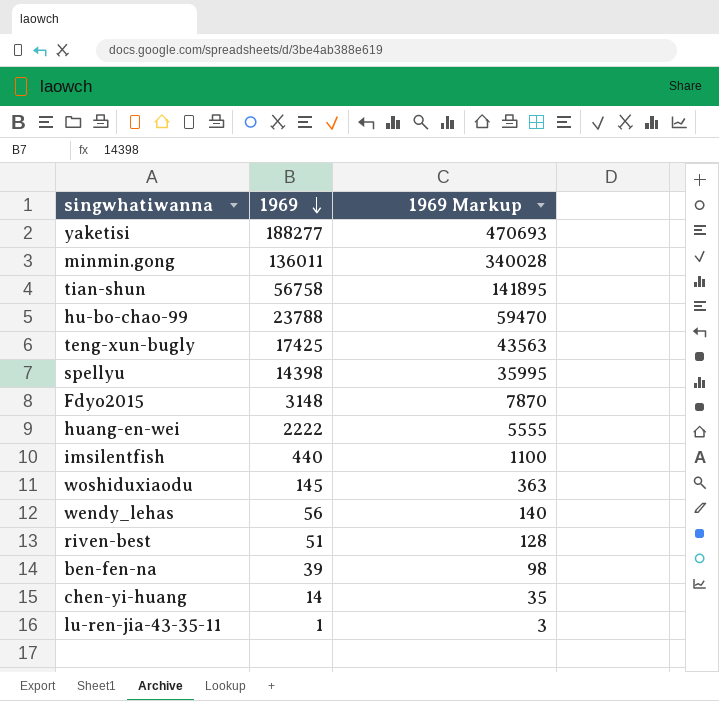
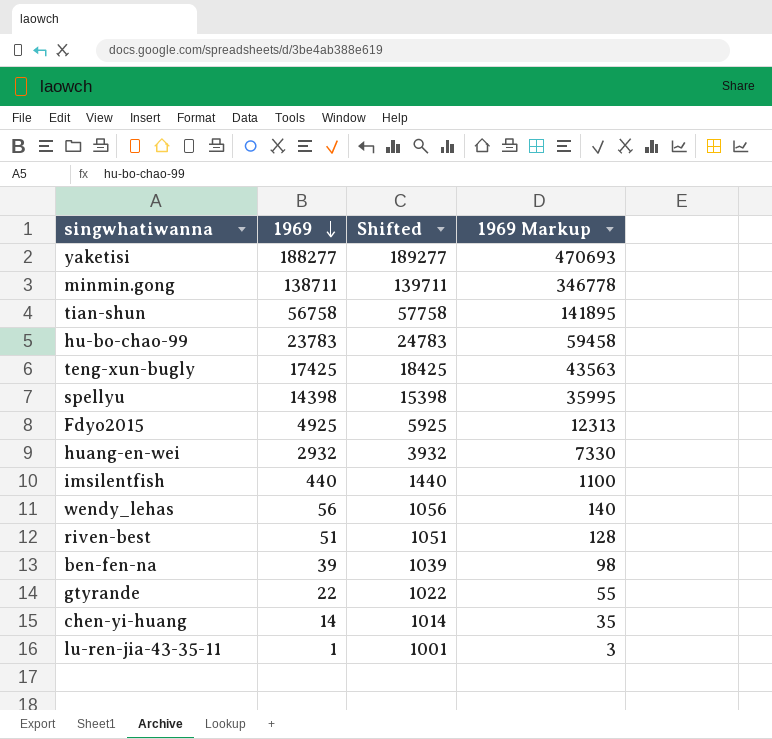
column Shifted | formula: none -> [1969] + 1000
row woshiduxiaodu: 145 | 363 -> none
minmin.gong | 1969: 136011 -> 138711
minmin.gong | 1969 Markup: 340028 -> 346778
hu-bo-chao-99 | 1969: 23788 -> 23783
hu-bo-chao-99 | 1969 Markup: 59470 -> 59458
Fdyo2015 | 1969: 3148 -> 4925
Fdyo2015 | 1969 Markup: 7870 -> 12313
huang-en-wei | 1969: 2222 -> 2932
huang-en-wei | 1969 Markup: 5555 -> 7330
row gtyrande: none -> 22 | 1022 | 55

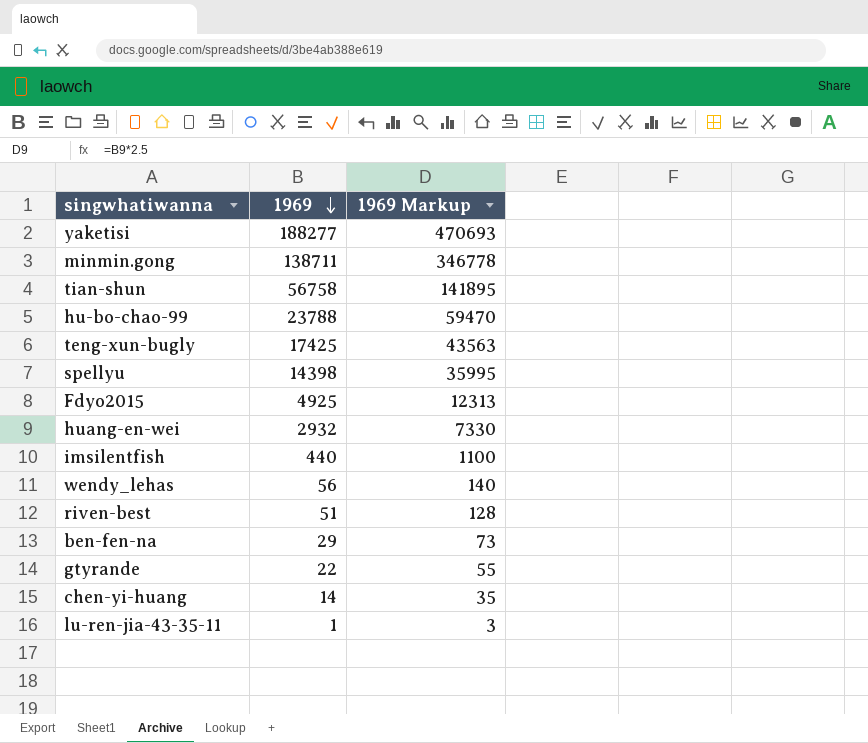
column Shifted | formula: [1969] + 1000 -> none
hu-bo-chao-99 | 1969: 23783 -> 23788
hu-bo-chao-99 | 1969 Markup: 59458 -> 59470
ben-fen-na | 1969: 39 -> 29
ben-fen-na | 1969 Markup: 98 -> 73

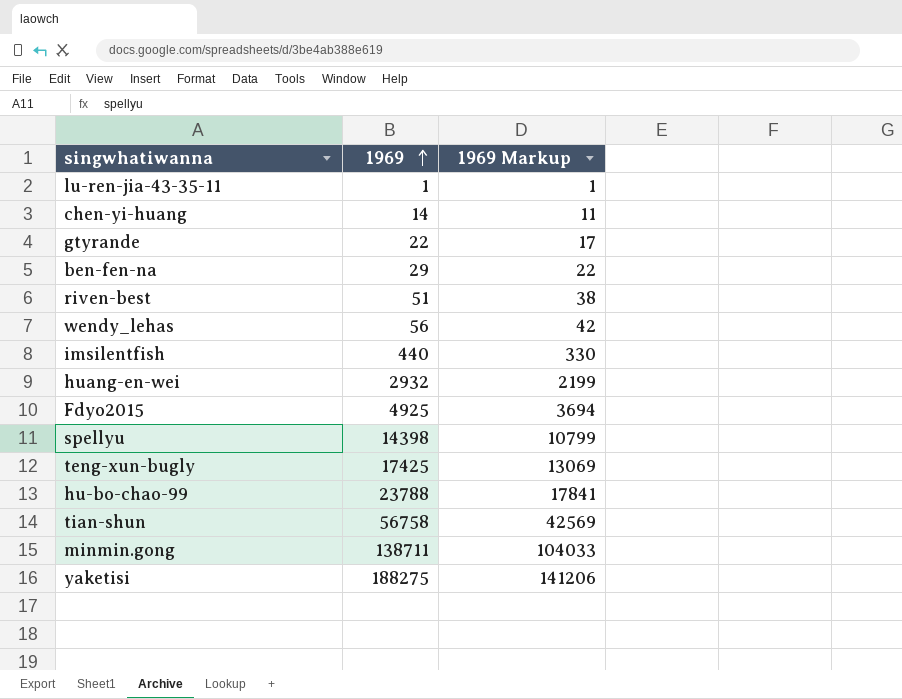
row order: 1969 descending -> 1969 ascending
column 1969 Markup | formula: [1969] * 2.5 -> [1969] * 0.75
yaketisi | 1969: 188277 -> 188275

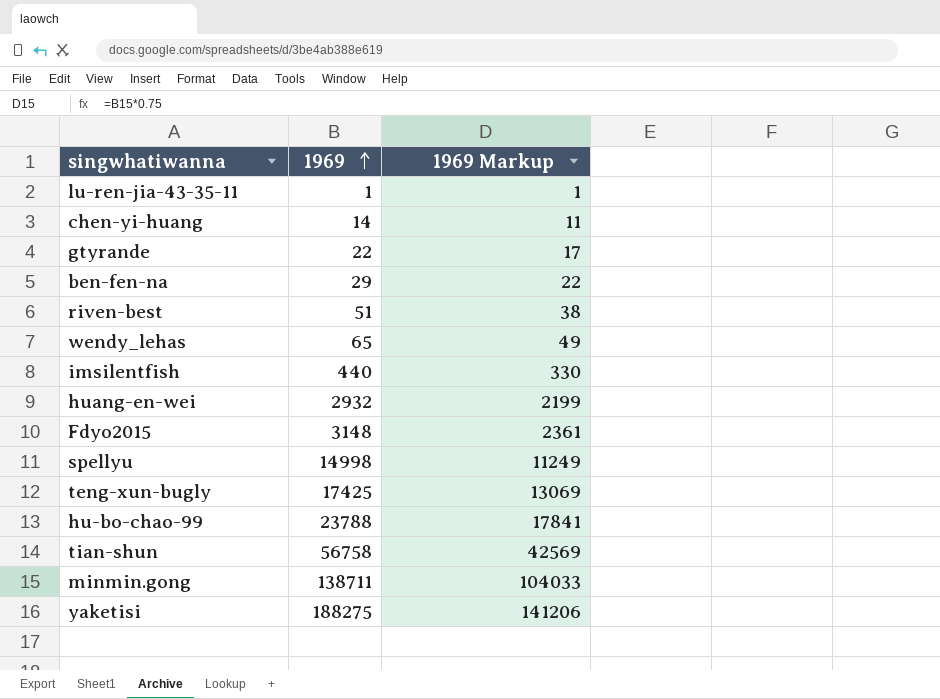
wendy_lehas | 1969: 56 -> 65
wendy_lehas | 1969 Markup: 42 -> 49
Fdyo2015 | 1969: 4925 -> 3148
Fdyo2015 | 1969 Markup: 3694 -> 2361
spellyu | 1969: 14398 -> 14998
spellyu | 1969 Markup: 10799 -> 11249

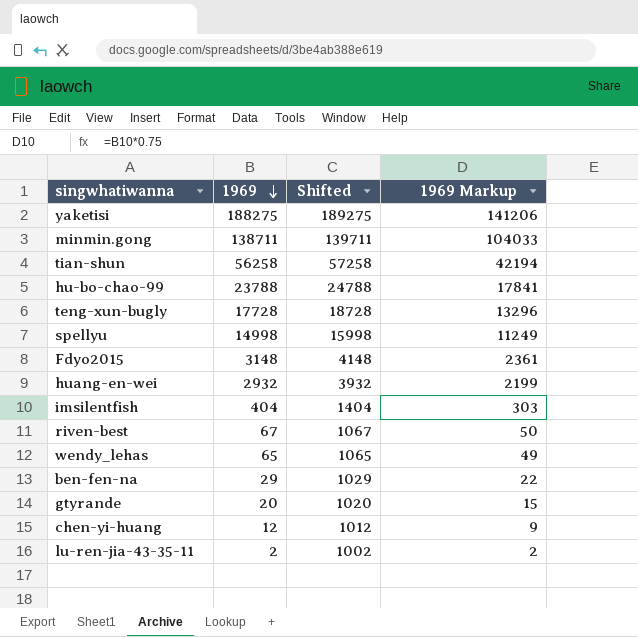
row order: 1969 ascending -> 1969 descending
column Shifted | formula: none -> [1969] + 1000
tian-shun | 1969: 56758 -> 56258
tian-shun | 1969 Markup: 42569 -> 42194
teng-xun-bugly | 1969: 17425 -> 17728
teng-xun-bugly | 1969 Markup: 13069 -> 13296
imsilentfish | 1969: 440 -> 404
imsilentfish | 1969 Markup: 330 -> 303
riven-best | 1969: 51 -> 67
riven-best | 1969 Markup: 38 -> 50
gtyrande | 1969: 22 -> 20
gtyrande | 1969 Markup: 17 -> 15
chen-yi-huang | 1969: 14 -> 12
chen-yi-huang | 1969 Markup: 11 -> 9
lu-ren-jia-43-35-11 | 1969: 1 -> 2
lu-ren-jia-43-35-11 | 1969 Markup: 1 -> 2

